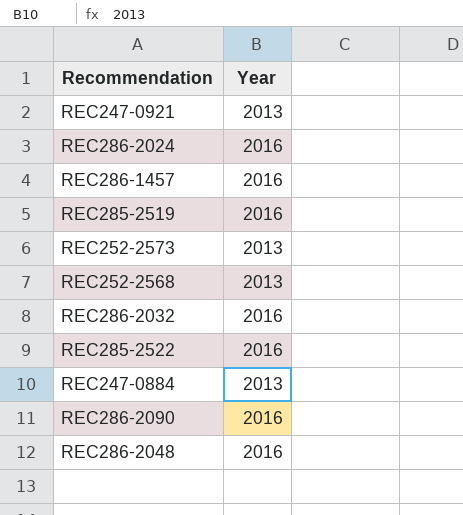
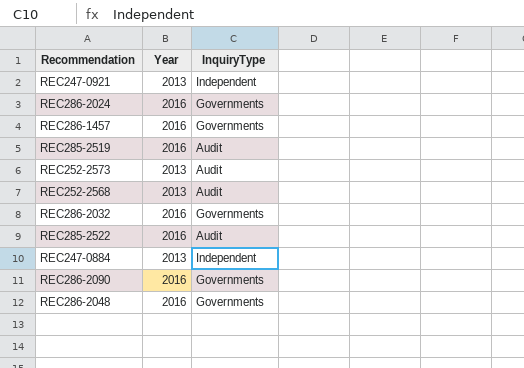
column InquiryType | position: none -> 3

